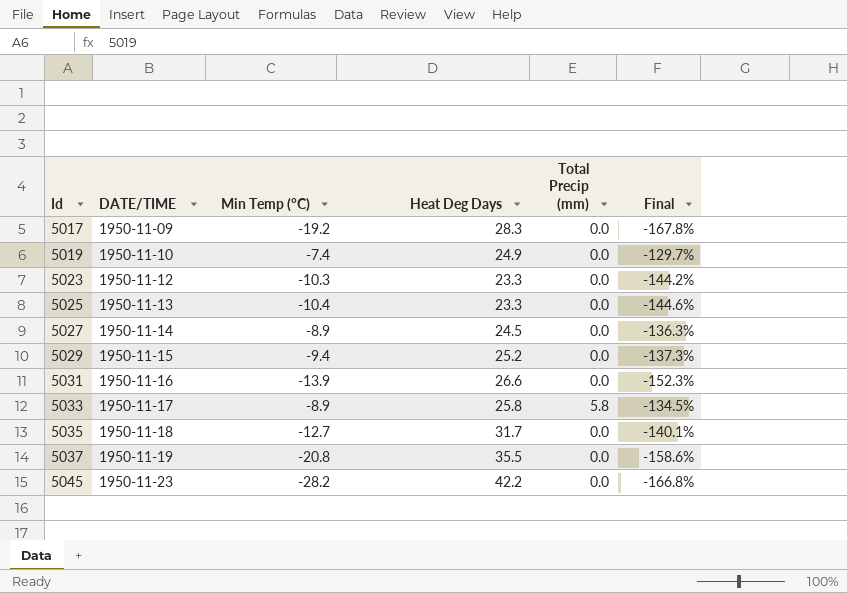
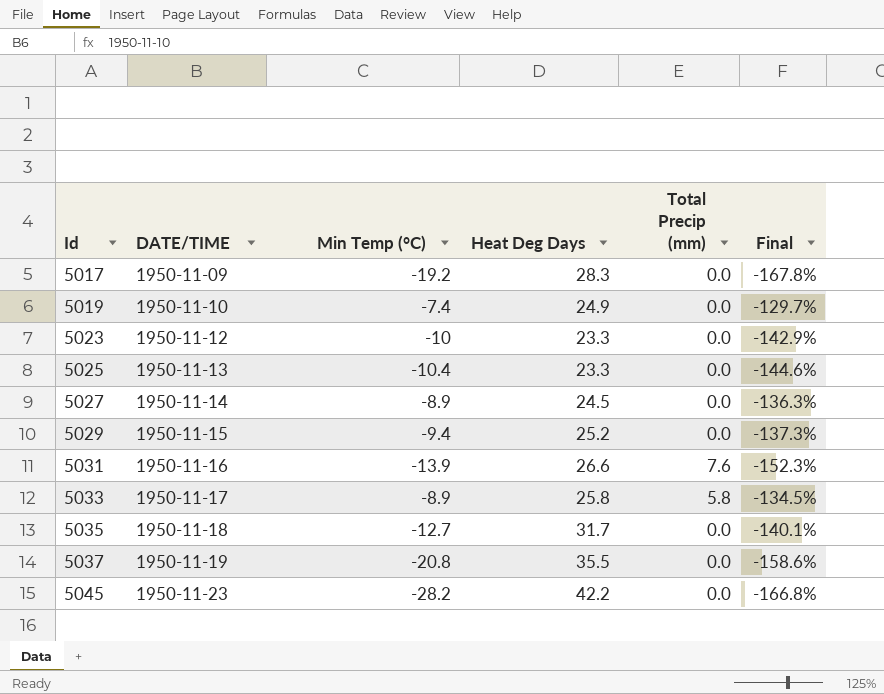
5023 | Min Temp (°C): -10.3 -> -10
5023 | Final: -144.2% -> -142.9%
5031 | Total Precip (mm): 0.0 -> 7.6

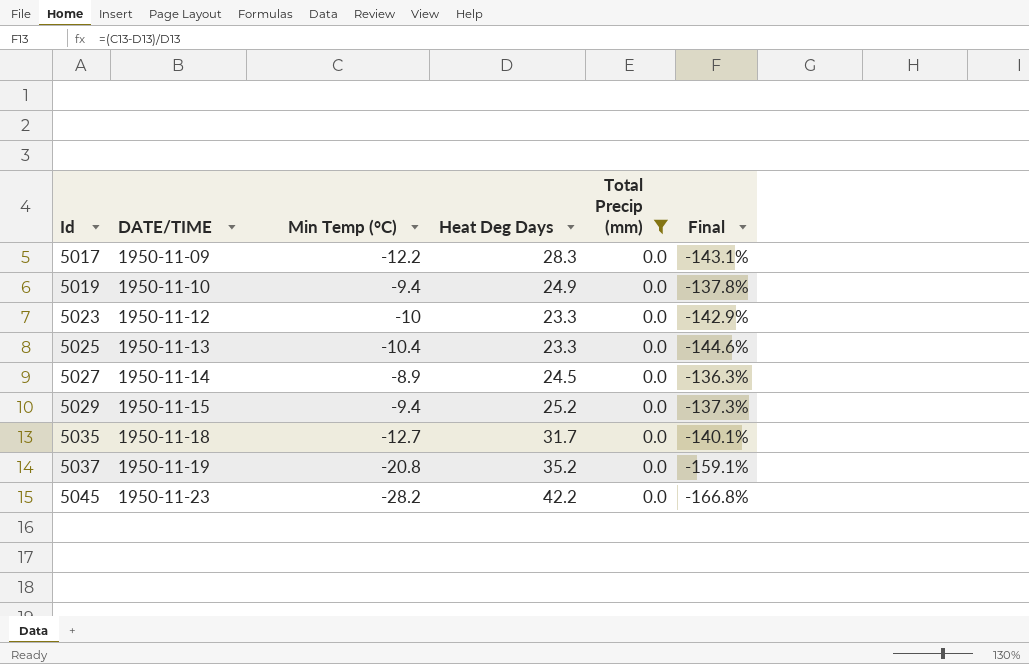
filter: none -> Total Precip (mm) = 0.0
5017 | Min Temp (°C): -19.2 -> -12.2
5017 | Final: -167.8% -> -143.1%
5019 | Min Temp (°C): -7.4 -> -9.4
5019 | Final: -129.7% -> -137.8%
5037 | Heat Deg Days: 35.5 -> 35.2
5037 | Final: -158.6% -> -159.1%

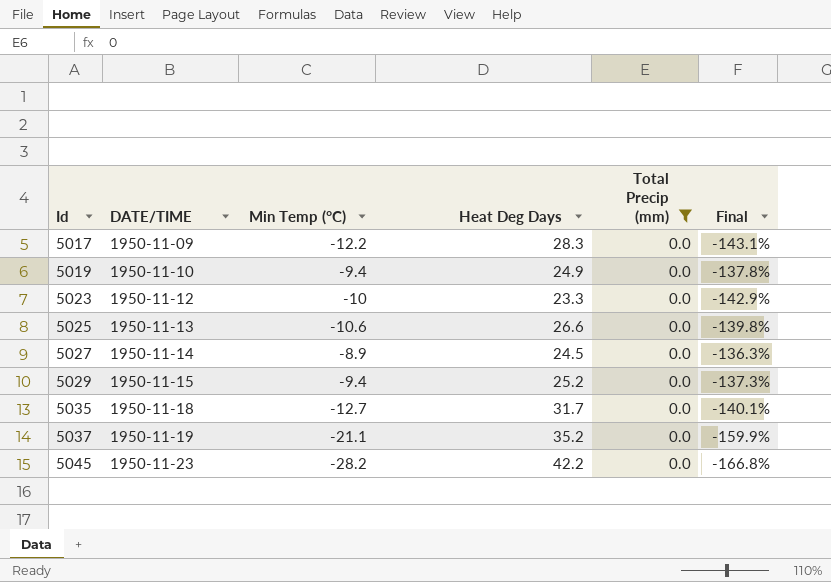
5025 | Min Temp (°C): -10.4 -> -10.6
5025 | Heat Deg Days: 23.3 -> 26.6
5025 | Final: -144.6% -> -139.8%
5037 | Min Temp (°C): -20.8 -> -21.1
5037 | Final: -159.1% -> -159.9%

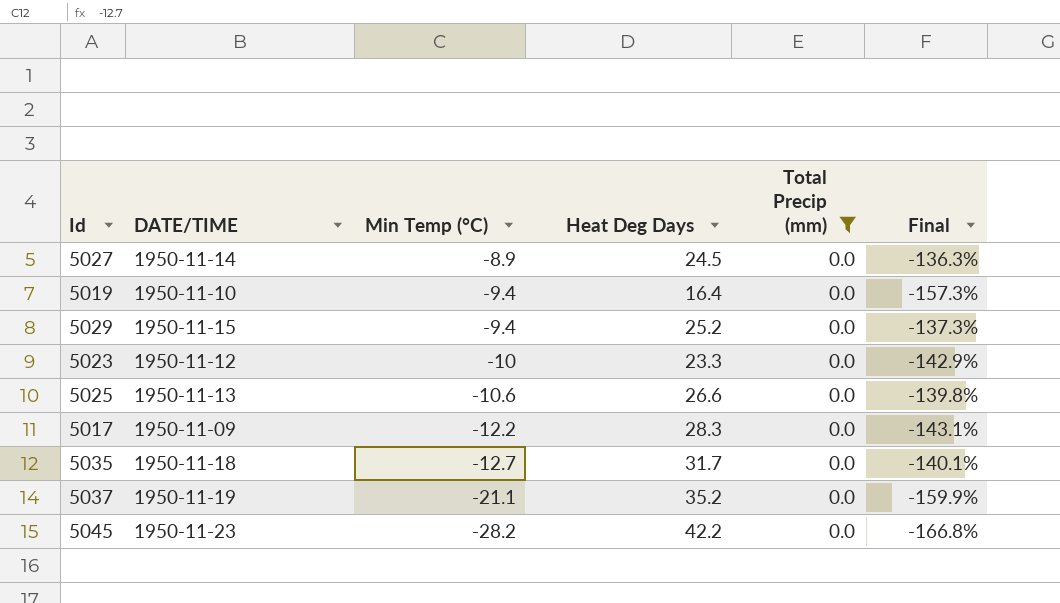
row order: Id ascending -> Min Temp (°C) descending
5019 | Heat Deg Days: 24.9 -> 16.4
5019 | Final: -137.8% -> -157.3%

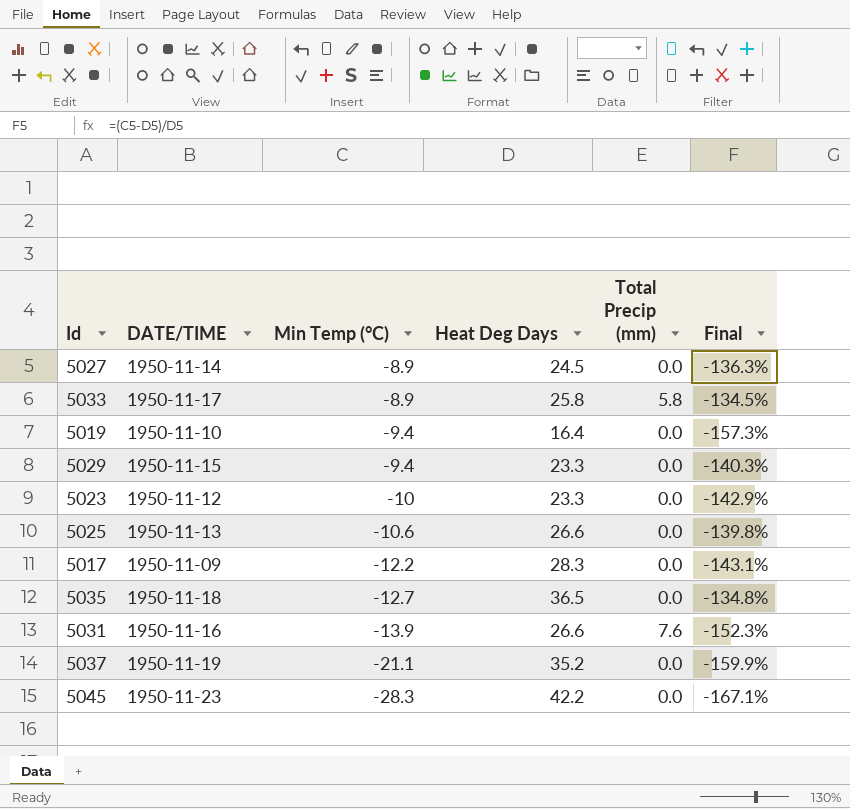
filter: Total Precip (mm) = 0.0 -> none
5029 | Heat Deg Days: 25.2 -> 23.3
5029 | Final: -137.3% -> -140.3%
5035 | Heat Deg Days: 31.7 -> 36.5
5035 | Final: -140.1% -> -134.8%
5045 | Min Temp (°C): -28.2 -> -28.3
5045 | Final: -166.8% -> -167.1%

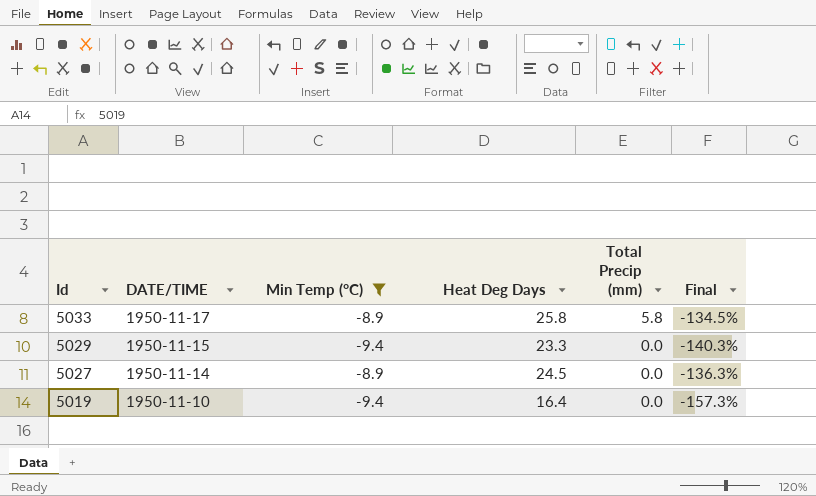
filter: none -> Min Temp (°C) >= -9.4
row order: Min Temp (°C) descending -> Id descending

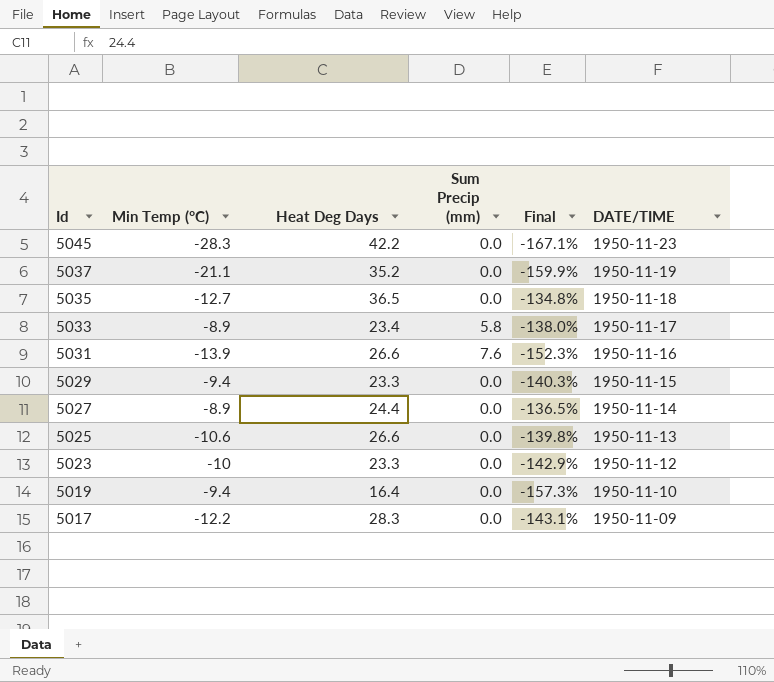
filter: Min Temp (°C) >= -9.4 -> none
column name: Total Precip (mm) -> Sum Precip (mm)
column DATE/TIME | position: 2 -> 6
5033 | Heat Deg Days: 25.8 -> 23.4
5033 | Final: -134.5% -> -138.0%
5027 | Heat Deg Days: 24.5 -> 24.4
5027 | Final: -136.3% -> -136.5%

